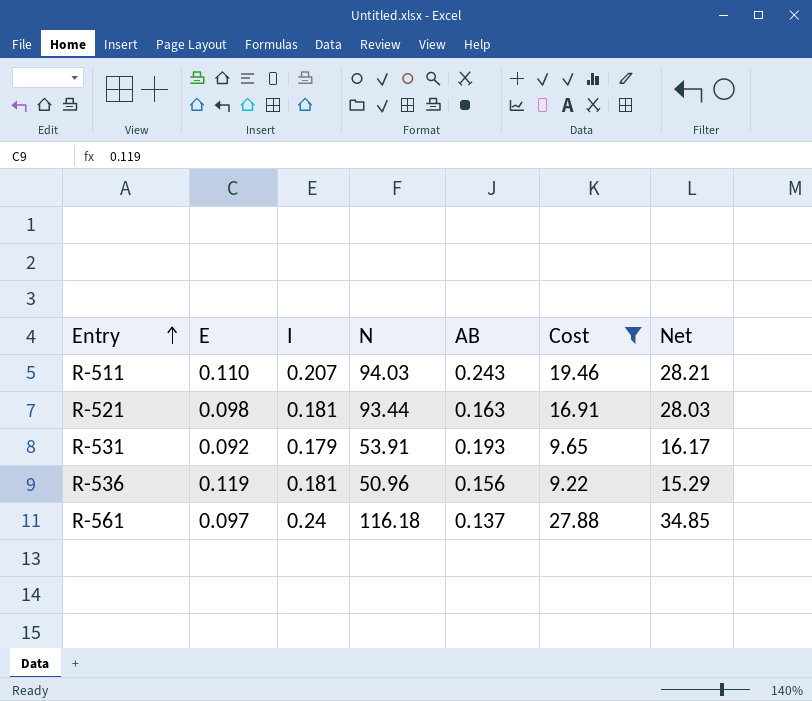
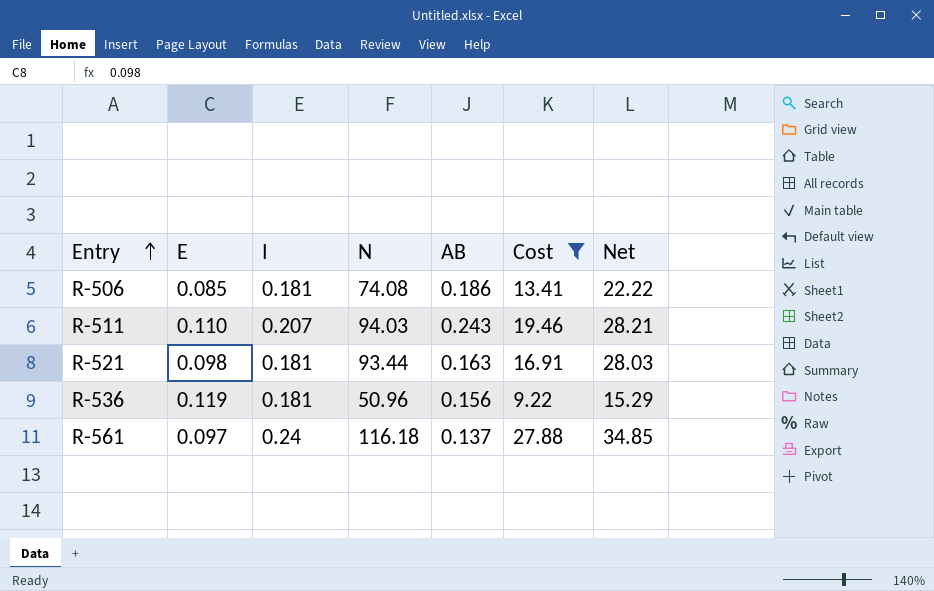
row R-531: 0.092 | 0.179 | 53.91 | 0.193 | 9.65 | 16.17 -> none
row R-506: none -> 0.085 | 0.181 | 74.08 | 0.186 | 13.41 | 22.22

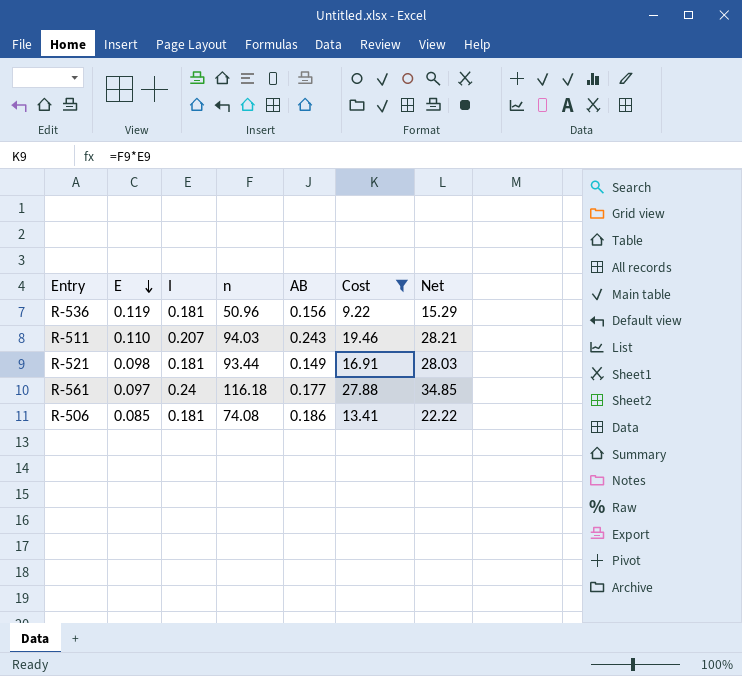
row order: Entry ascending -> E descending
column name: N -> n
R-521 | AB: 0.163 -> 0.149
R-561 | AB: 0.137 -> 0.177

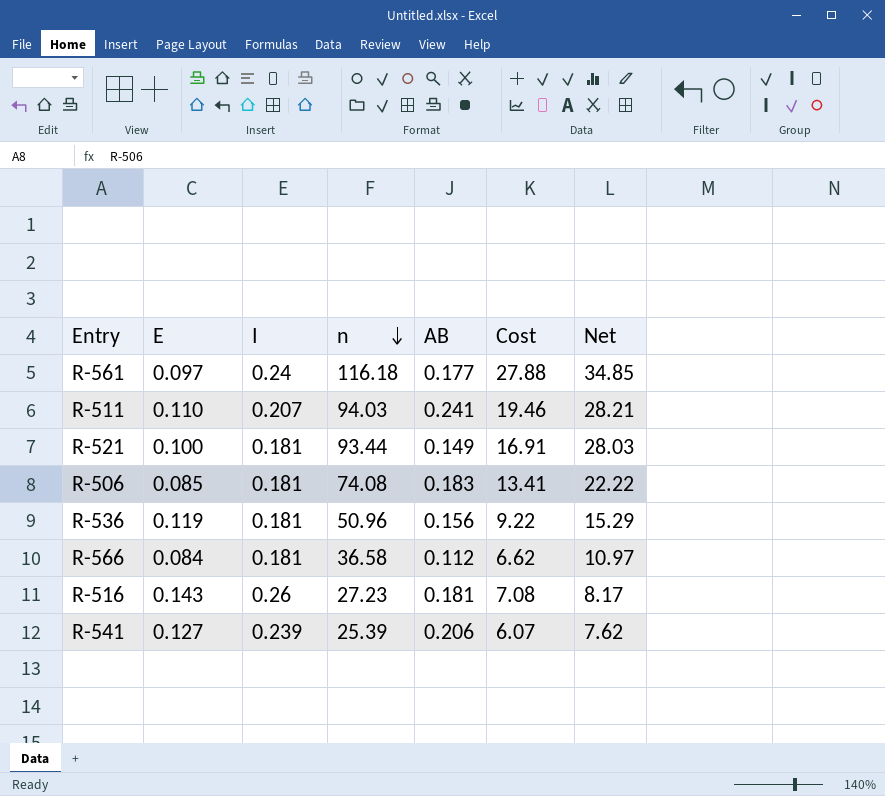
filter: Cost >= 9.22 -> none
row order: E descending -> n descending
R-511 | AB: 0.243 -> 0.241
R-521 | E: 0.098 -> 0.100
R-506 | AB: 0.186 -> 0.183

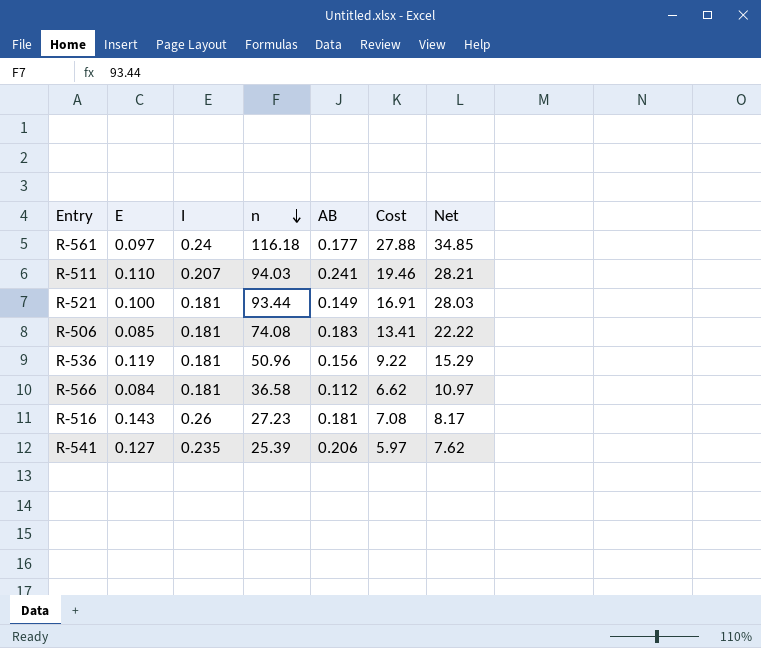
R-541 | I: 0.239 -> 0.235
R-541 | Cost: 6.07 -> 5.97

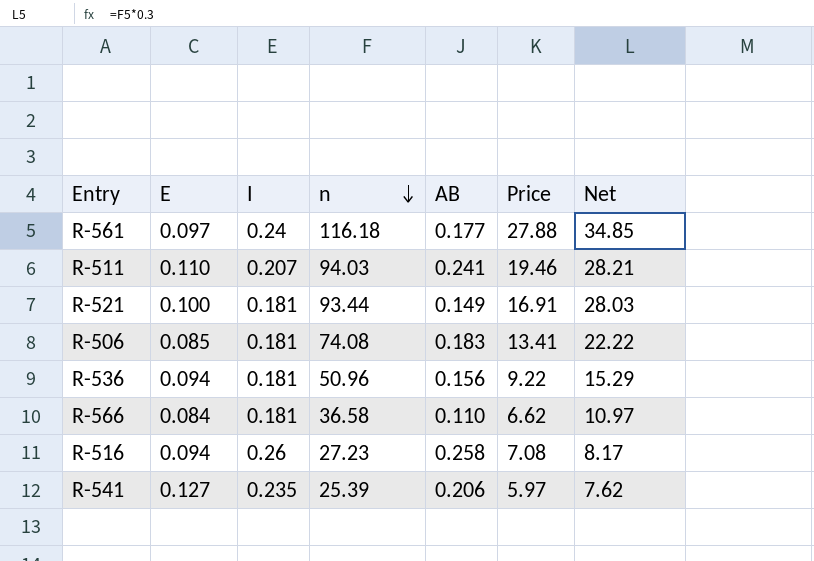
column name: Cost -> Price
R-536 | E: 0.119 -> 0.094
R-566 | AB: 0.112 -> 0.110
R-516 | E: 0.143 -> 0.094
R-516 | AB: 0.181 -> 0.258

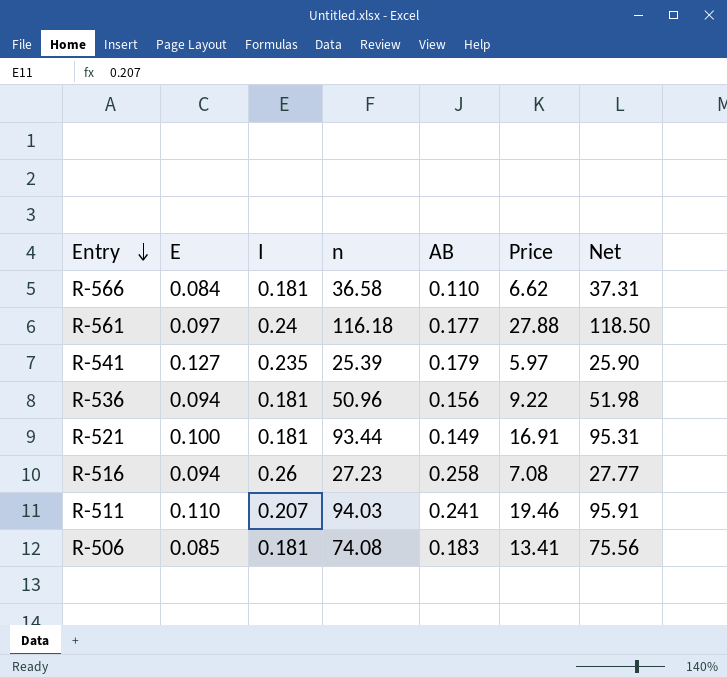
row order: n descending -> Entry descending
column Net | formula: [n] * 0.3 -> [n] * 1.02
R-541 | AB: 0.206 -> 0.179

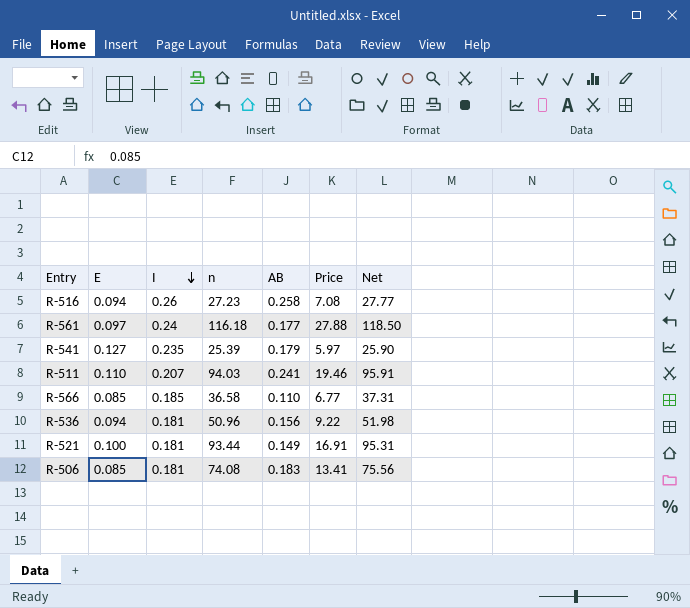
row order: Entry descending -> I descending
R-566 | E: 0.084 -> 0.085
R-566 | I: 0.181 -> 0.185
R-566 | Price: 6.62 -> 6.77

